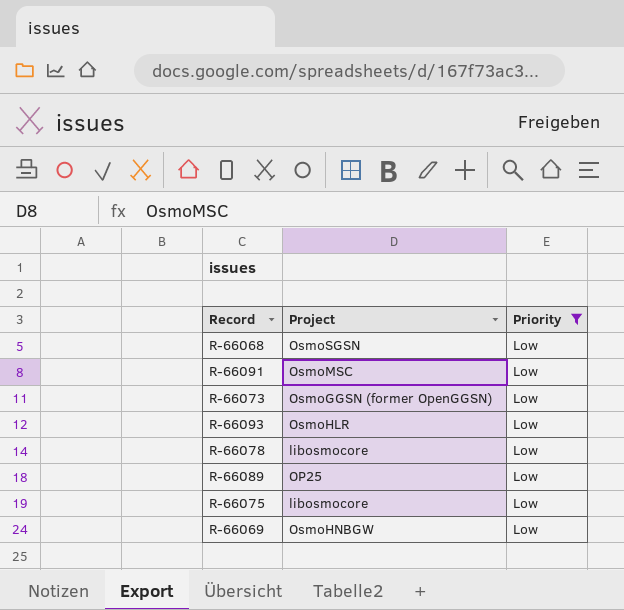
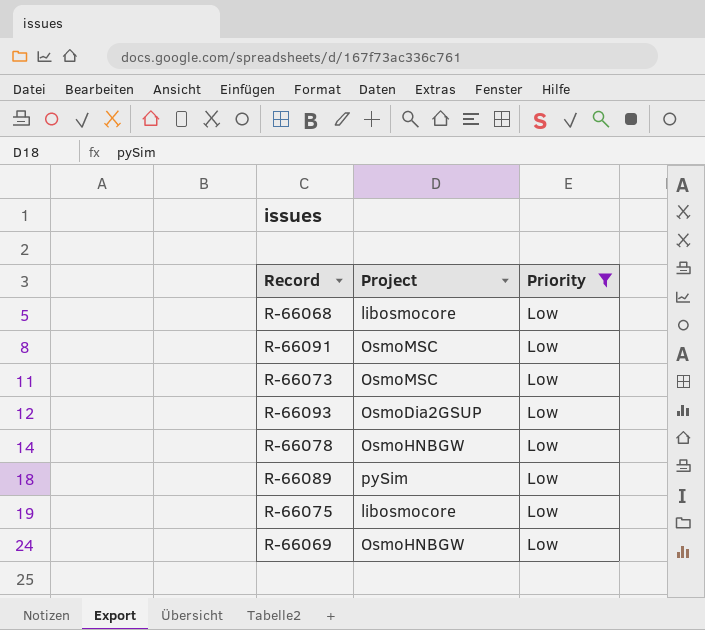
R-66068 | Project: OsmoSGSN -> libosmocore
R-66073 | Project: OsmoGGSN (former OpenGGSN) -> OsmoMSC
R-66093 | Project: OsmoHLR -> OsmoDia2GSUP
R-66078 | Project: libosmocore -> OsmoHNBGW
R-66089 | Project: OP25 -> pySim

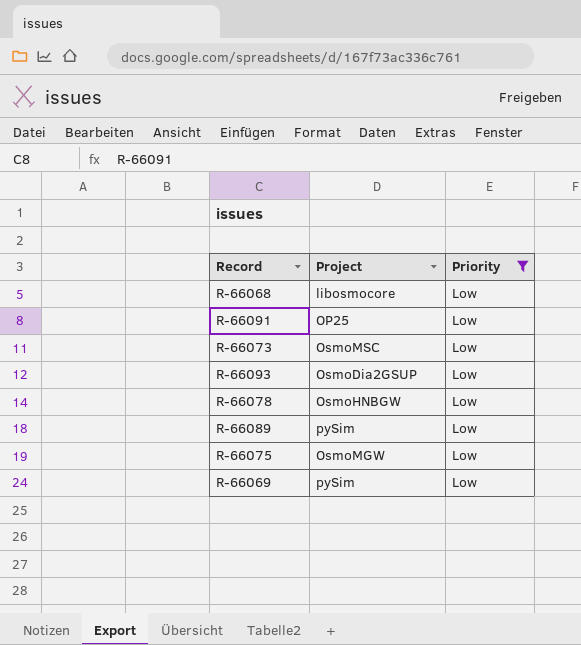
R-66091 | Project: OsmoMSC -> OP25
R-66075 | Project: libosmocore -> OsmoMGW
R-66069 | Project: OsmoHNBGW -> pySim

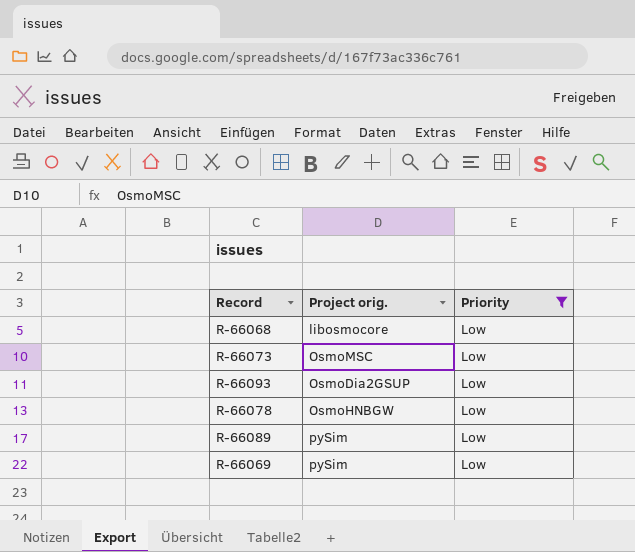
column name: Project -> Project orig.
row R-66091: OP25 | Low -> none
row R-66075: OsmoMGW | Low -> none

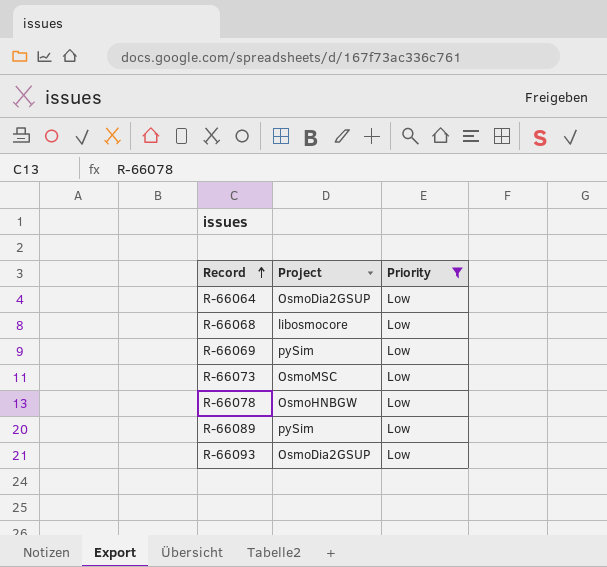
row order: none -> Record ascending
column name: Project orig. -> Project
row R-66064: none -> OsmoDia2GSUP | Low

